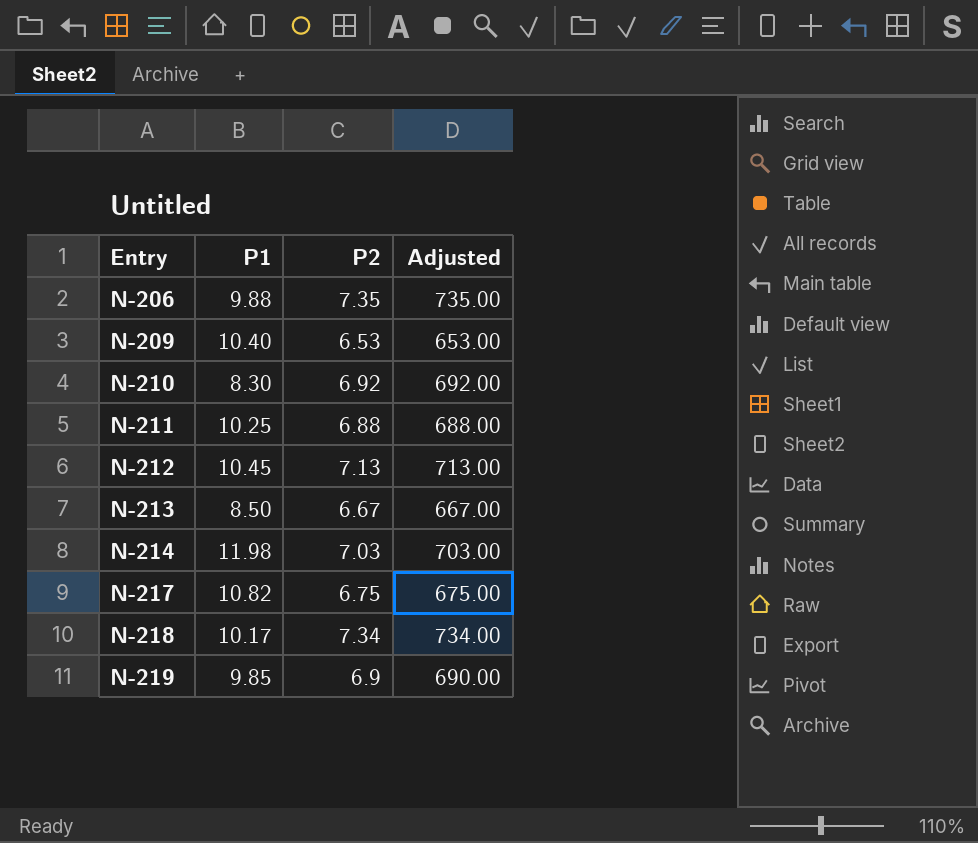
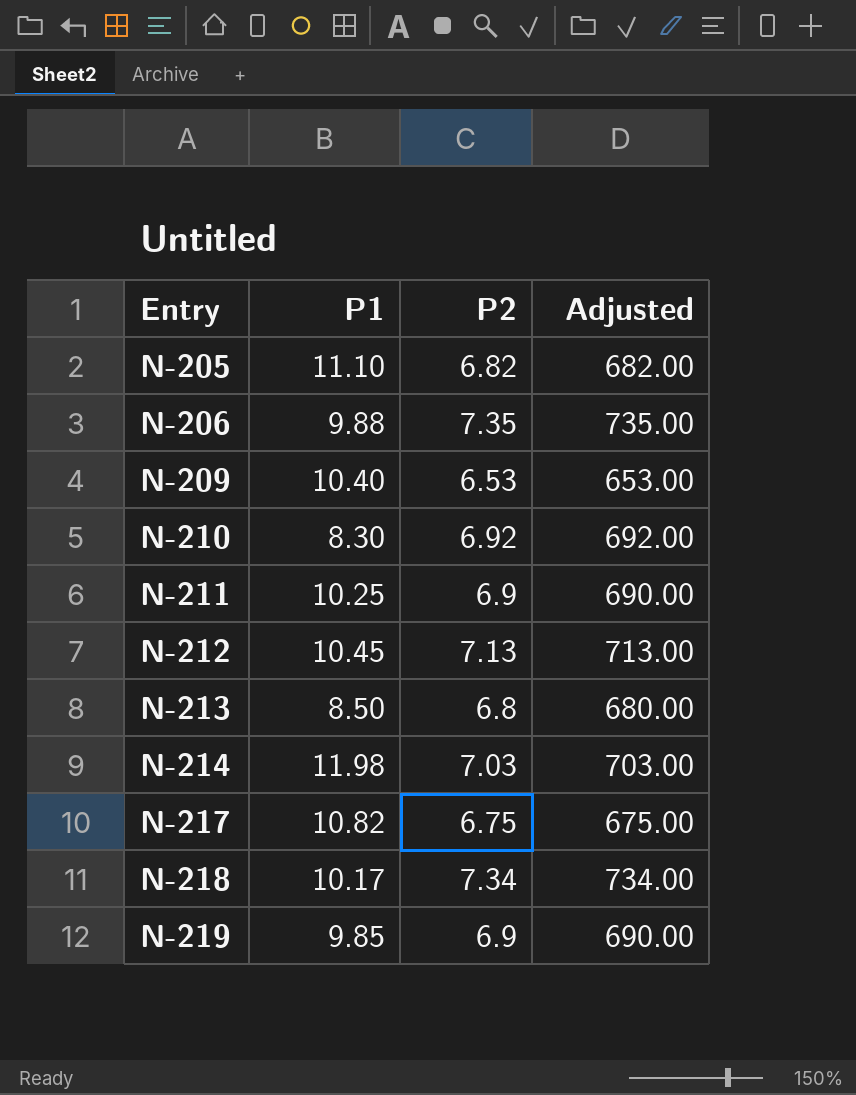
row N-205: none -> 11.10 | 6.82 | 682.00
N-211 | P2: 6.88 -> 6.9
N-211 | Adjusted: 688.00 -> 690.00
N-213 | P2: 6.67 -> 6.8
N-213 | Adjusted: 667.00 -> 680.00

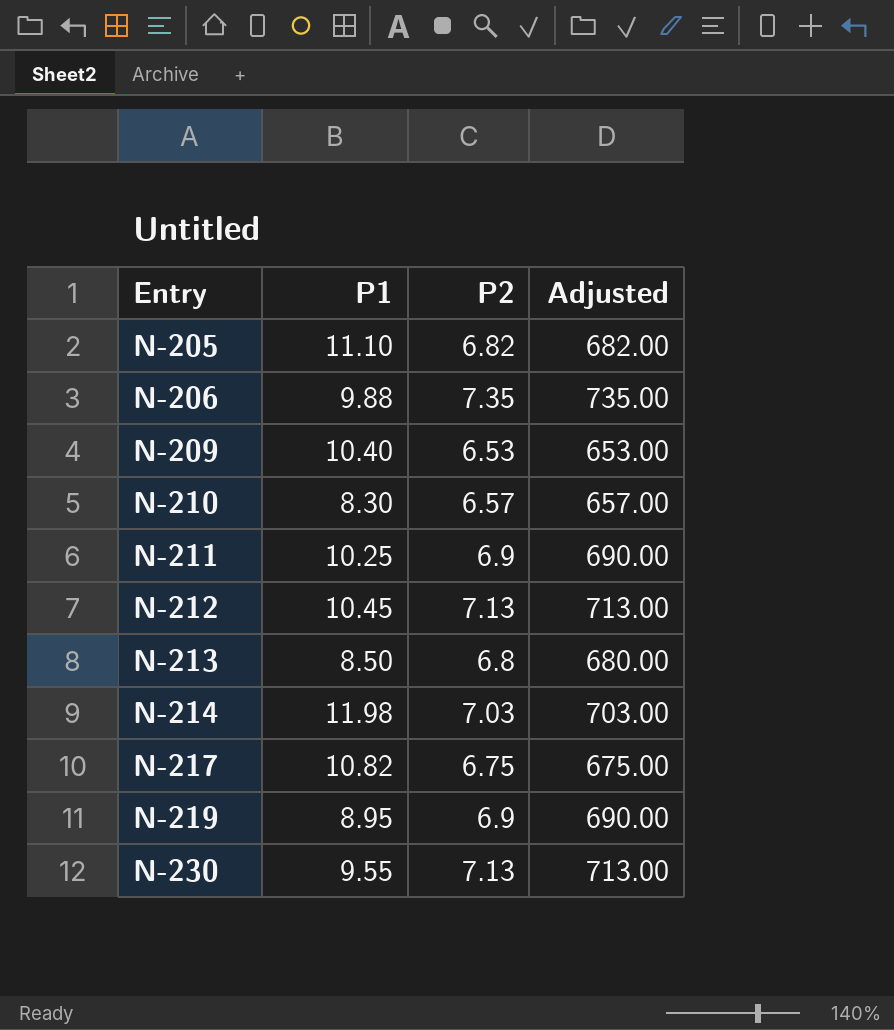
row N-218: 10.17 | 7.34 | 734.00 -> none
N-210 | P2: 6.92 -> 6.57
N-210 | Adjusted: 692.00 -> 657.00
N-219 | P1: 9.85 -> 8.95
row N-230: none -> 9.55 | 7.13 | 713.00

